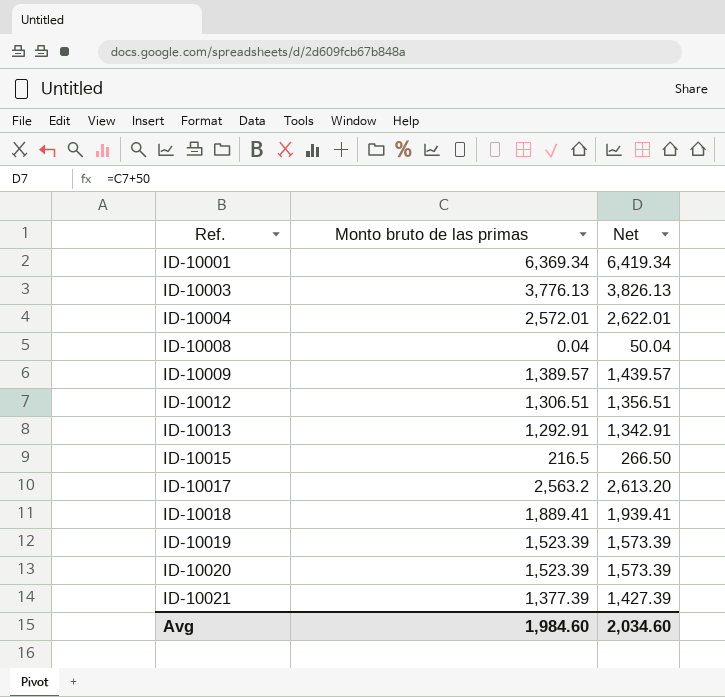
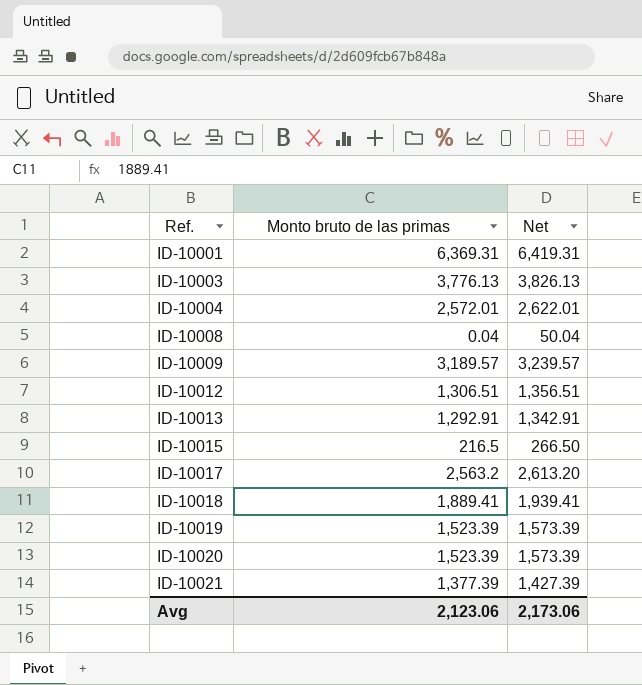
ID-10001 | Monto bruto de las primas: 6,369.34 -> 6,369.31
ID-10001 | Net: 6,419.34 -> 6,419.31
ID-10009 | Monto bruto de las primas: 1,389.57 -> 3,189.57
ID-10009 | Net: 1,439.57 -> 3,239.57
Avg | Monto bruto de las primas: 1,984.60 -> 2,123.06
Avg | Net: 2,034.60 -> 2,173.06

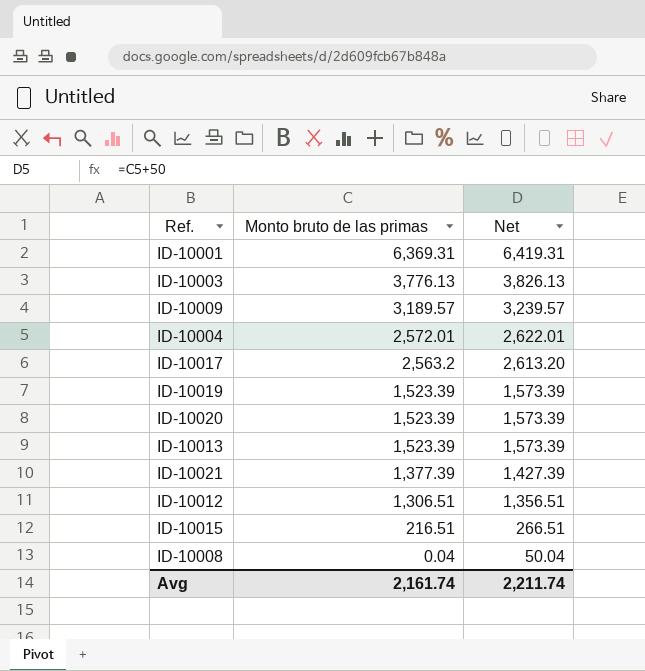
row order: Ref. ascending -> Monto bruto de las primas descending
row ID-10018: 1,889.41 | 1,939.41 -> none
ID-10013 | Monto bruto de las primas: 1,292.91 -> 1,523.39
ID-10013 | Net: 1,342.91 -> 1,573.39
ID-10015 | Monto bruto de las primas: 216.5 -> 216.51
ID-10015 | Net: 266.50 -> 266.51
Avg | Monto bruto de las primas: 2,123.06 -> 2,161.74
Avg | Net: 2,173.06 -> 2,211.74

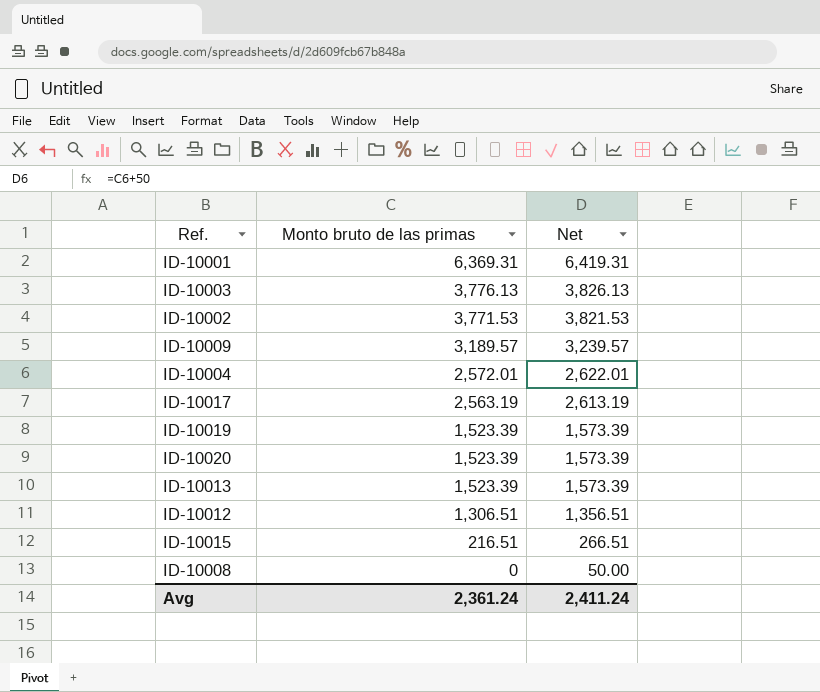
row ID-10021: 1,377.39 | 1,427.39 -> none
row ID-10002: none -> 3,771.53 | 3,821.53
ID-10017 | Monto bruto de las primas: 2,563.2 -> 2,563.19
ID-10017 | Net: 2,613.20 -> 2,613.19
ID-10008 | Monto bruto de las primas: 0.04 -> 0
ID-10008 | Net: 50.04 -> 50.00
Avg | Monto bruto de las primas: 2,161.74 -> 2,361.24
Avg | Net: 2,211.74 -> 2,411.24

